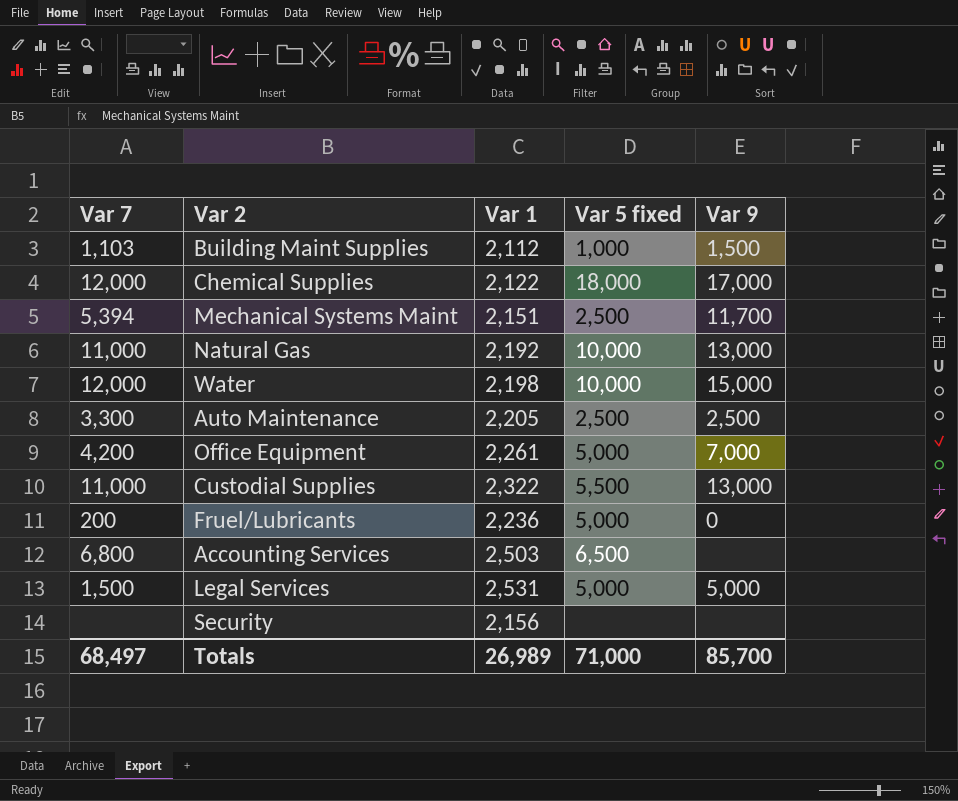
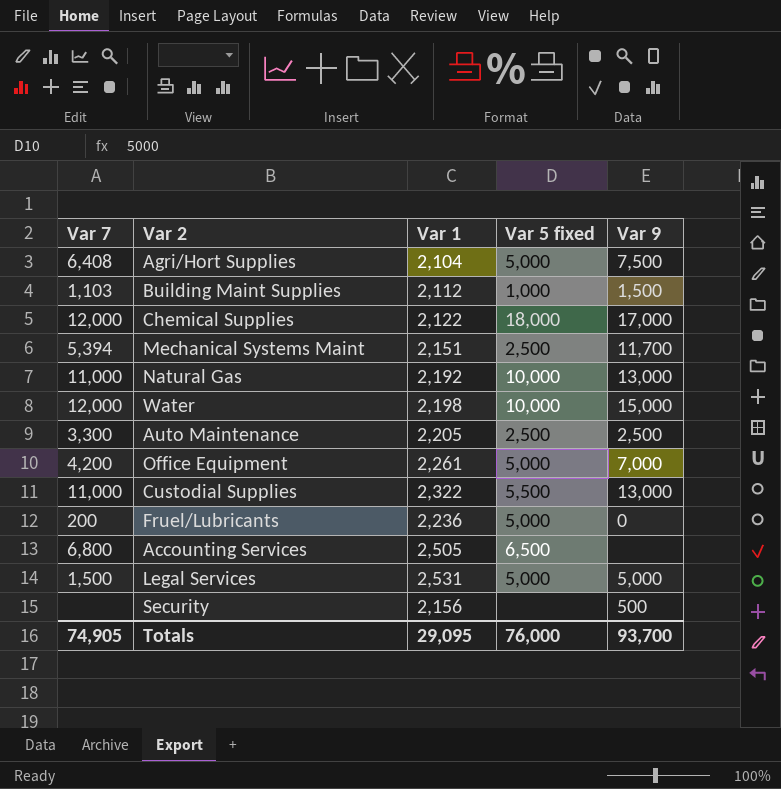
row Agri/Hort Supplies: none -> 6,408 | 2,104 | 5,000 | 7,500
Accounting Services | Var 1: 2,503 -> 2,505
Security | Var 9: none -> 500
Totals | Var 7: 68,497 -> 74,905
Totals | Var 1: 26,989 -> 29,095
Totals | Var 5 fixed: 71,000 -> 76,000
Totals | Var 9: 85,700 -> 93,700

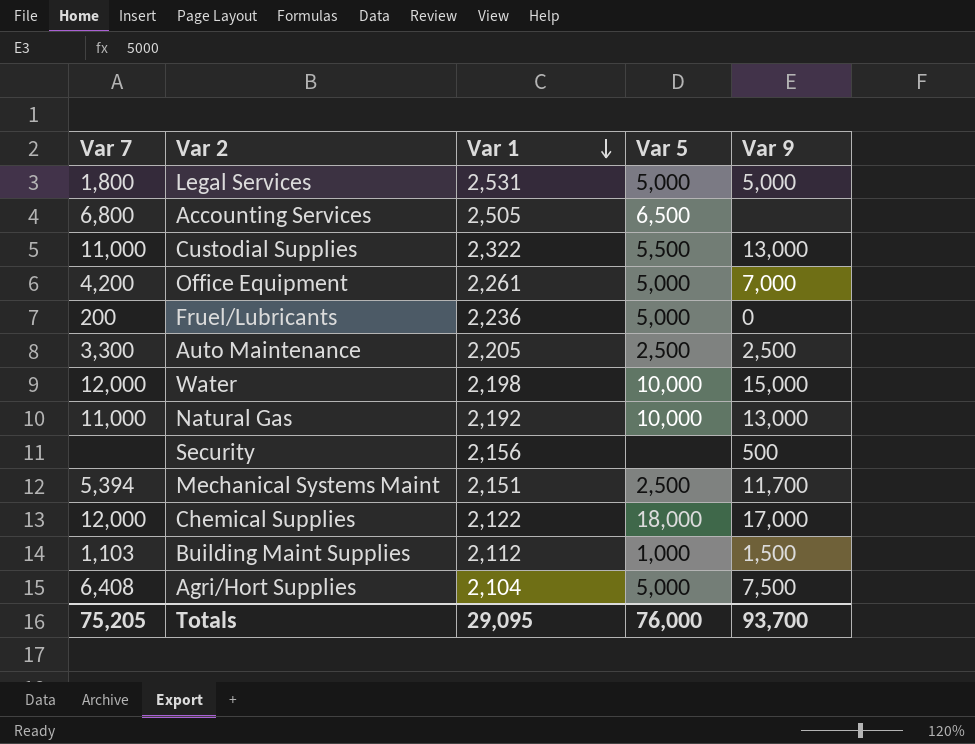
row order: none -> Var 1 descending
column name: Var 5 fixed -> Var 5
Legal Services | Var 7: 1,500 -> 1,800
Totals | Var 7: 74,905 -> 75,205

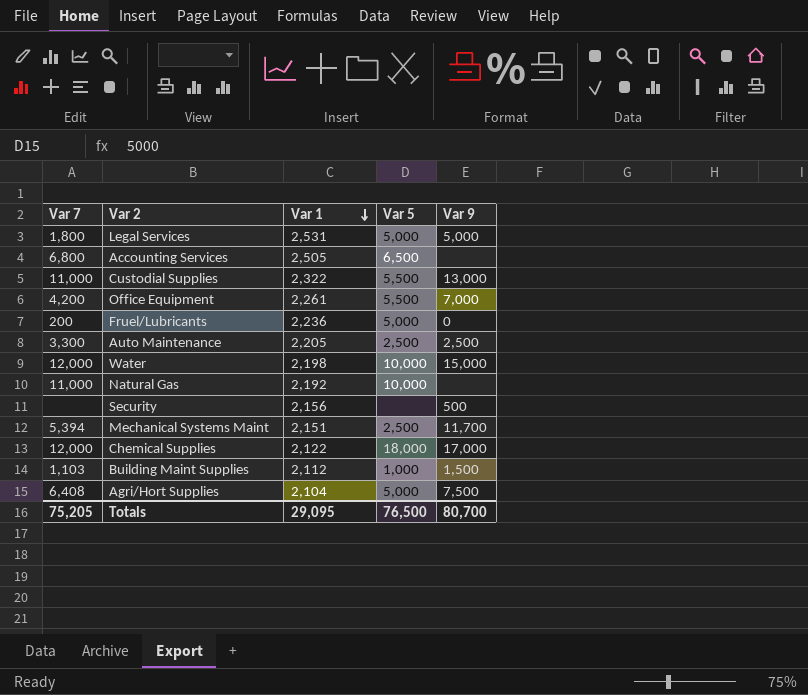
Office Equipment | Var 5: 5,000 -> 5,500
Natural Gas | Var 9: 13,000 -> none
Totals | Var 5: 76,000 -> 76,500
Totals | Var 9: 93,700 -> 80,700

